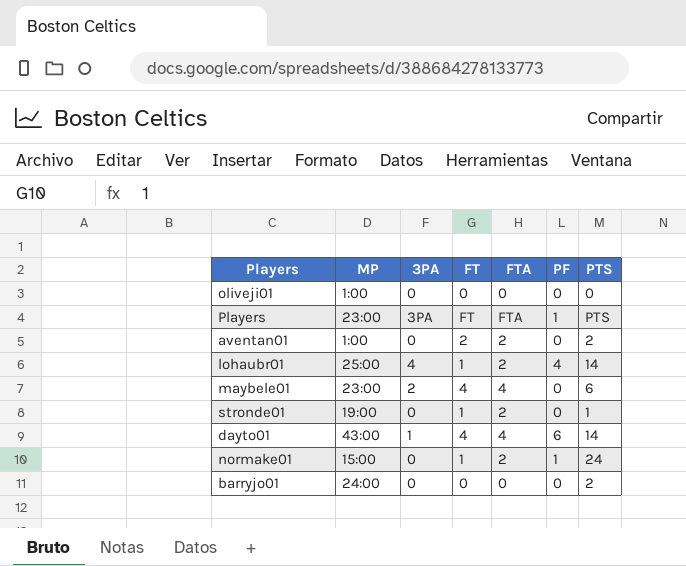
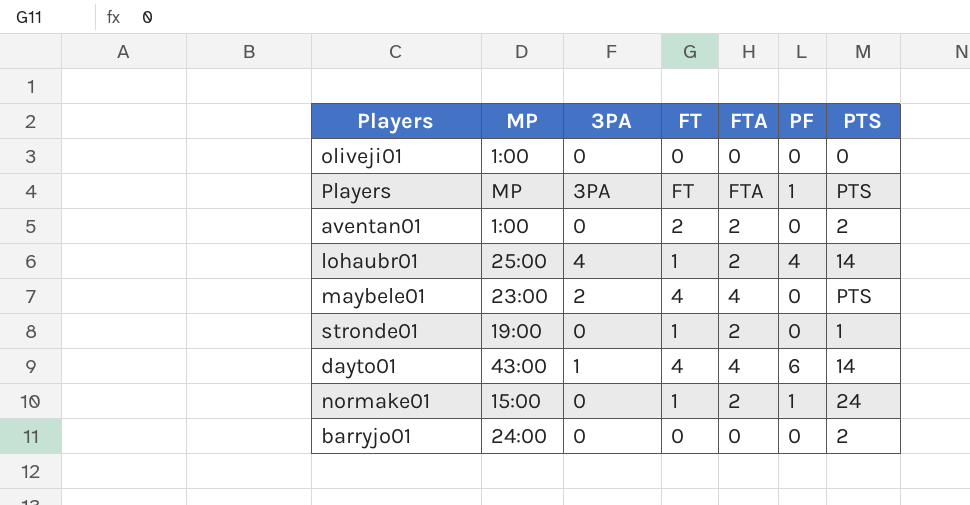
Players | MP: 23:00 -> MP
maybele01 | PTS: 6 -> PTS

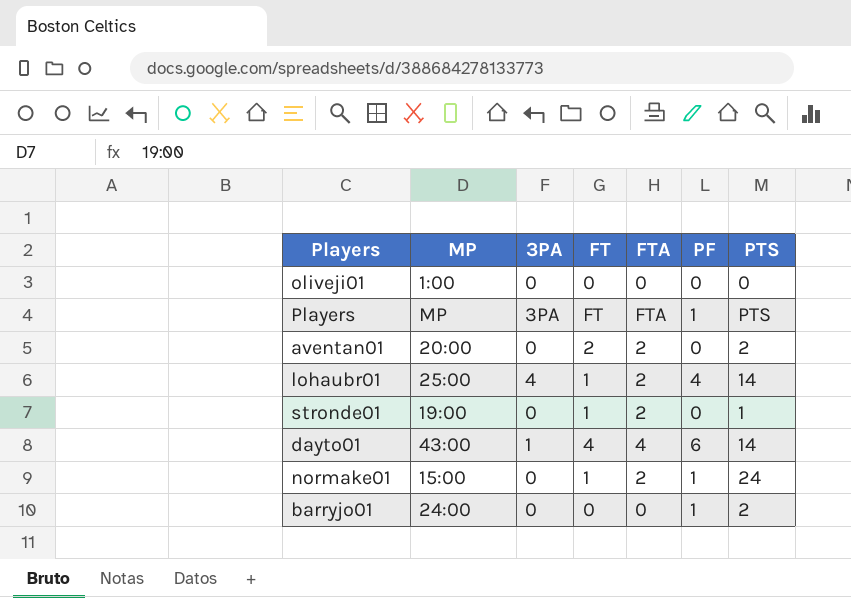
row maybele01: 23:00 | 2 | 4 | 4 | 0 | PTS -> none
aventan01 | MP: 1:00 -> 20:00
barryjo01 | PF: 0 -> 1

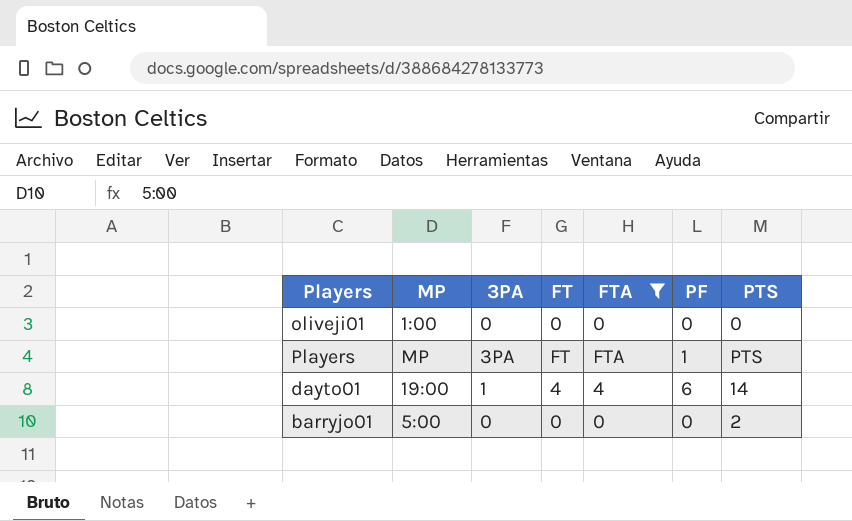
filter: none -> FTA != 2
dayto01 | MP: 43:00 -> 19:00
barryjo01 | MP: 24:00 -> 5:00
barryjo01 | PF: 1 -> 0

